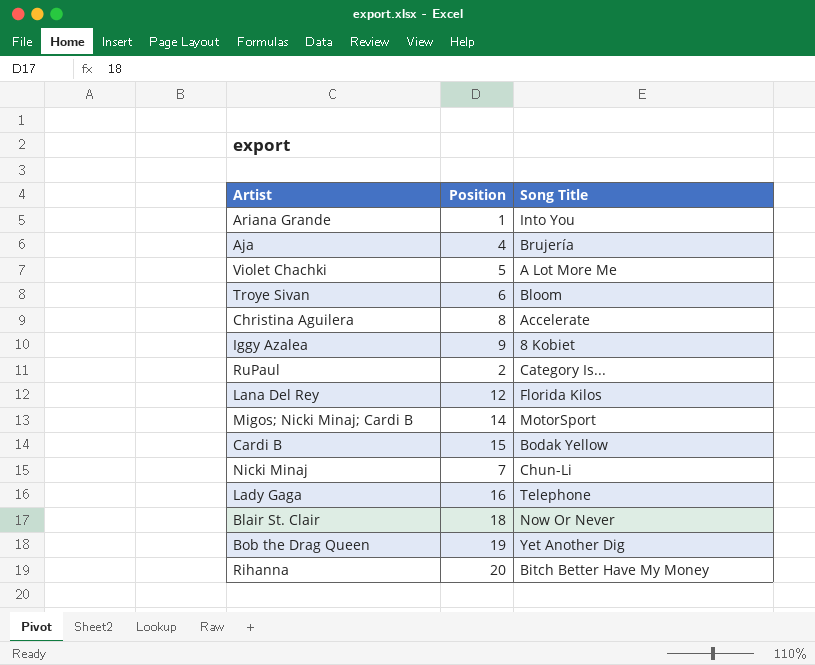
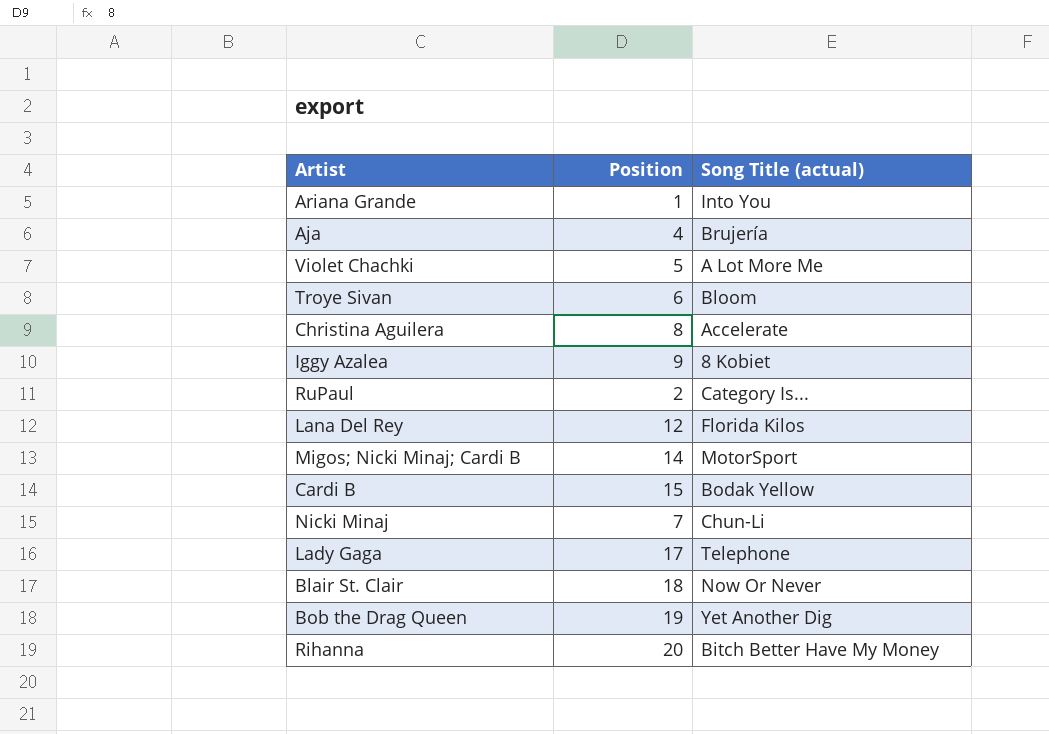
column name: Song Title -> Song Title (actual)
Lady Gaga | Position: 16 -> 17

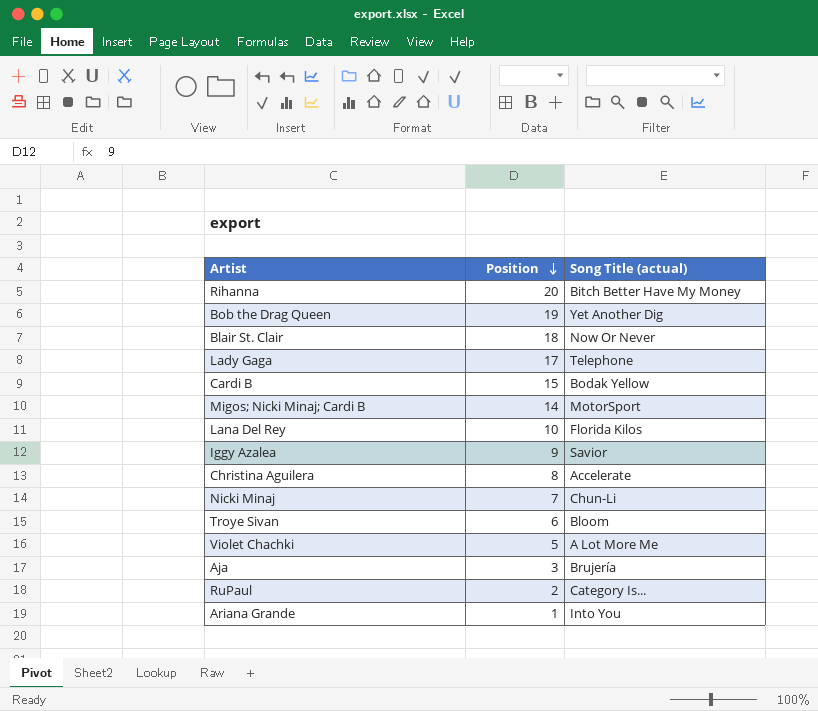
row order: none -> Position descending
Lana Del Rey | Position: 12 -> 10
Iggy Azalea | Song Title (actual): 8 Kobiet -> Savior
Aja | Position: 4 -> 3

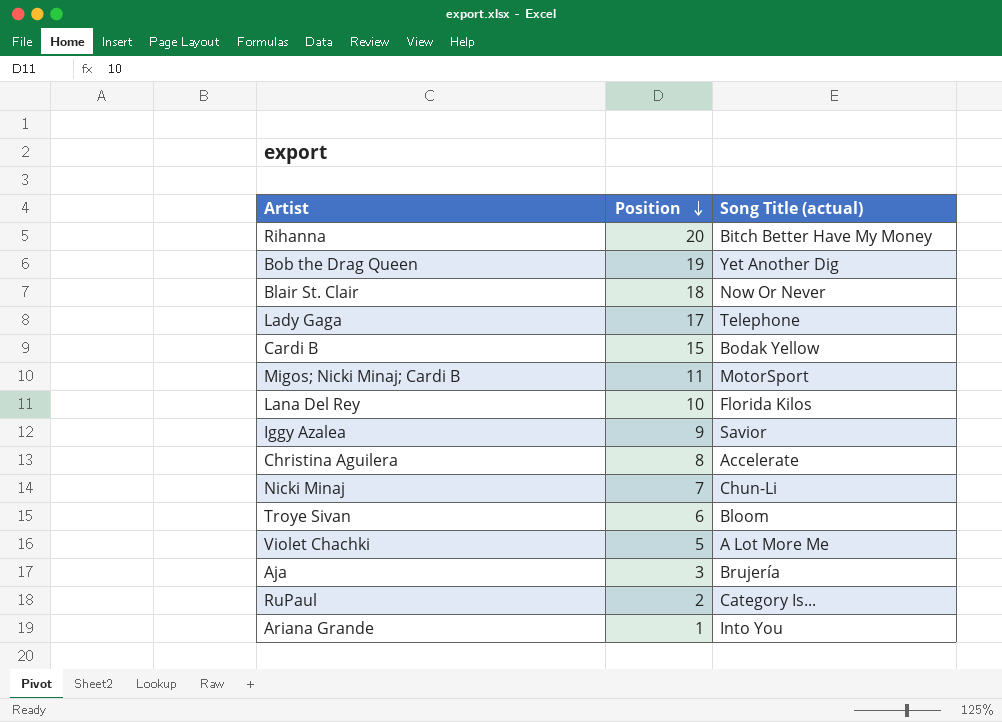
Migos; Nicki Minaj; Cardi B | Position: 14 -> 11

